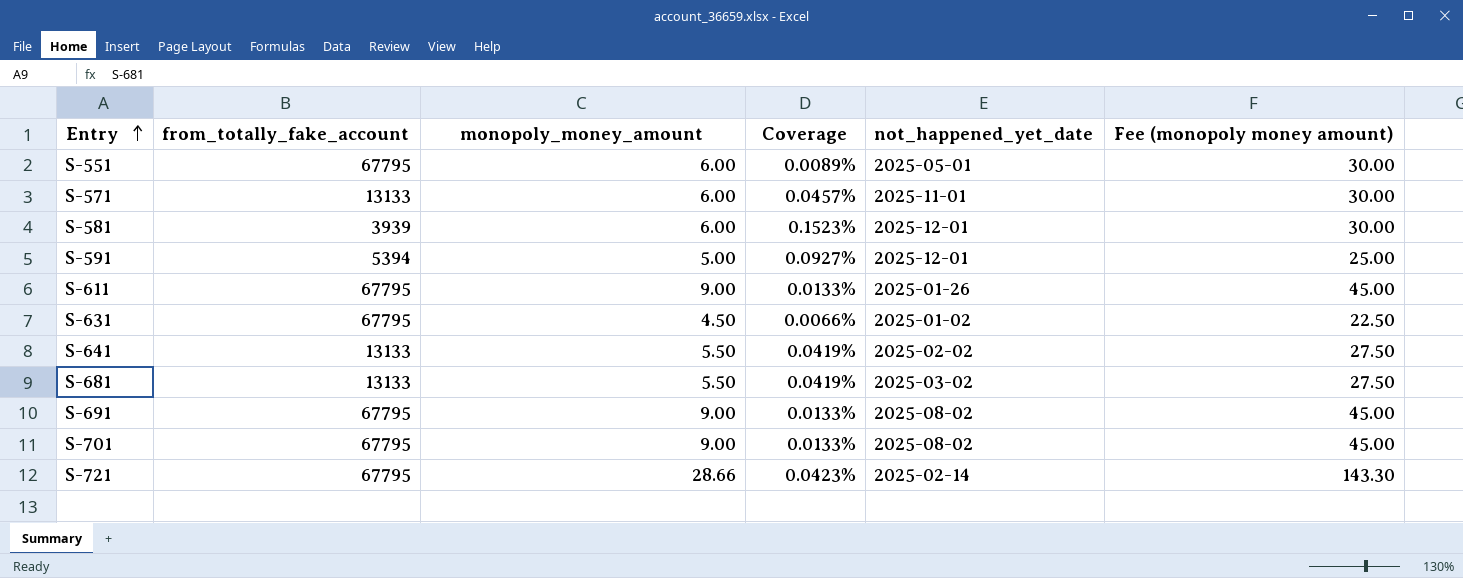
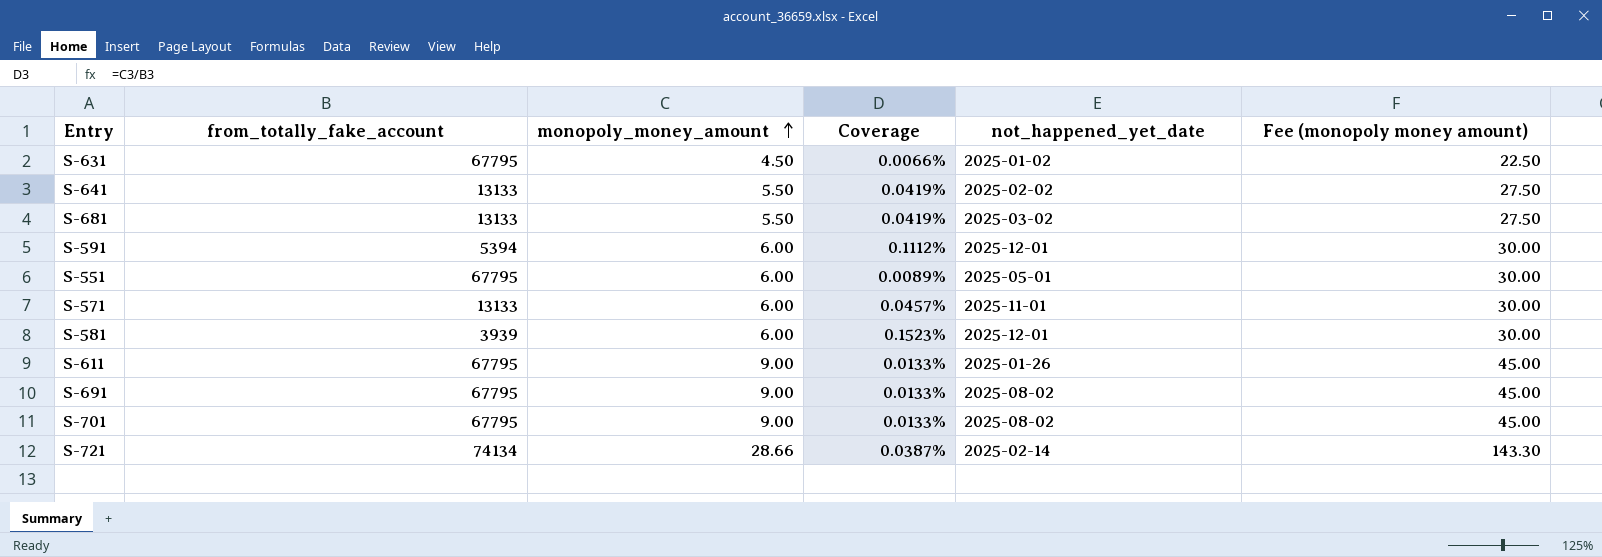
row order: Entry ascending -> monopoly_money_amount ascending
S-591 | monopoly_money_amount: 5.00 -> 6.00
S-591 | Coverage: 0.0927% -> 0.1112%
S-591 | Fee (monopoly money amount): 25.00 -> 30.00
S-721 | from_totally_fake_account: 67795 -> 74134
S-721 | Coverage: 0.0423% -> 0.0387%

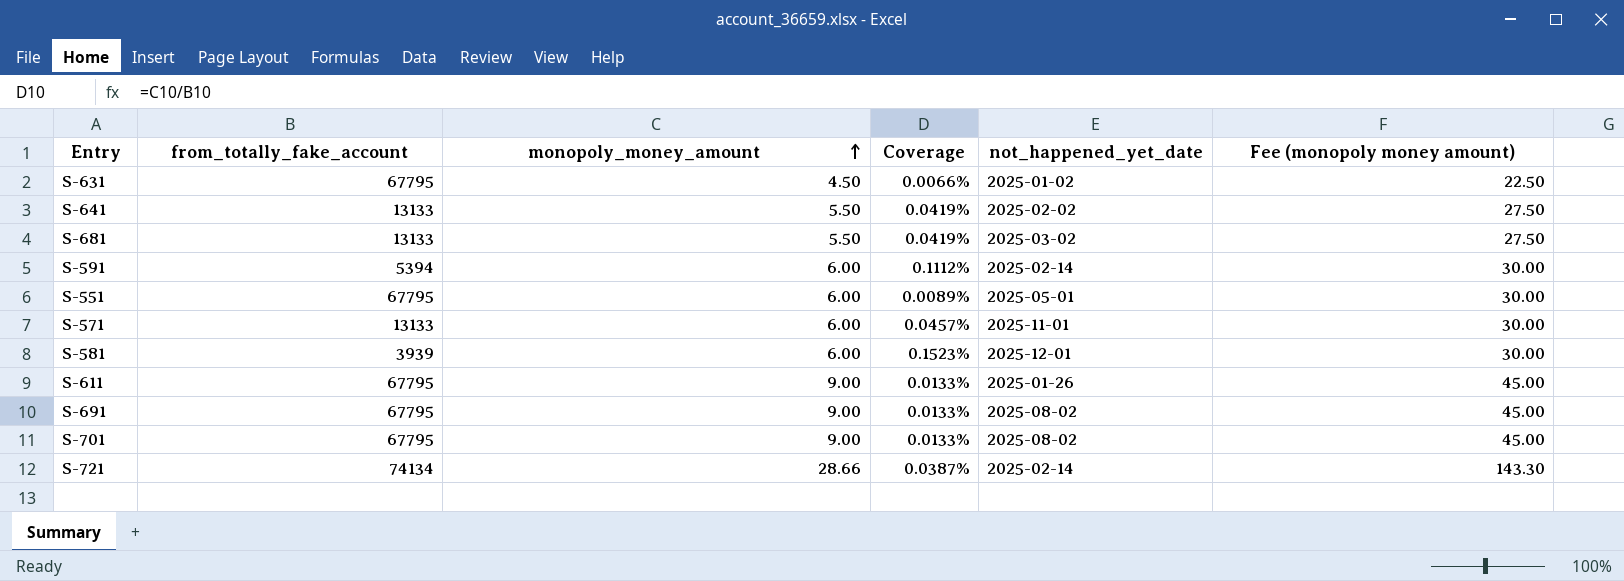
S-591 | not_happened_yet_date: 2025-12-01 -> 2025-02-14

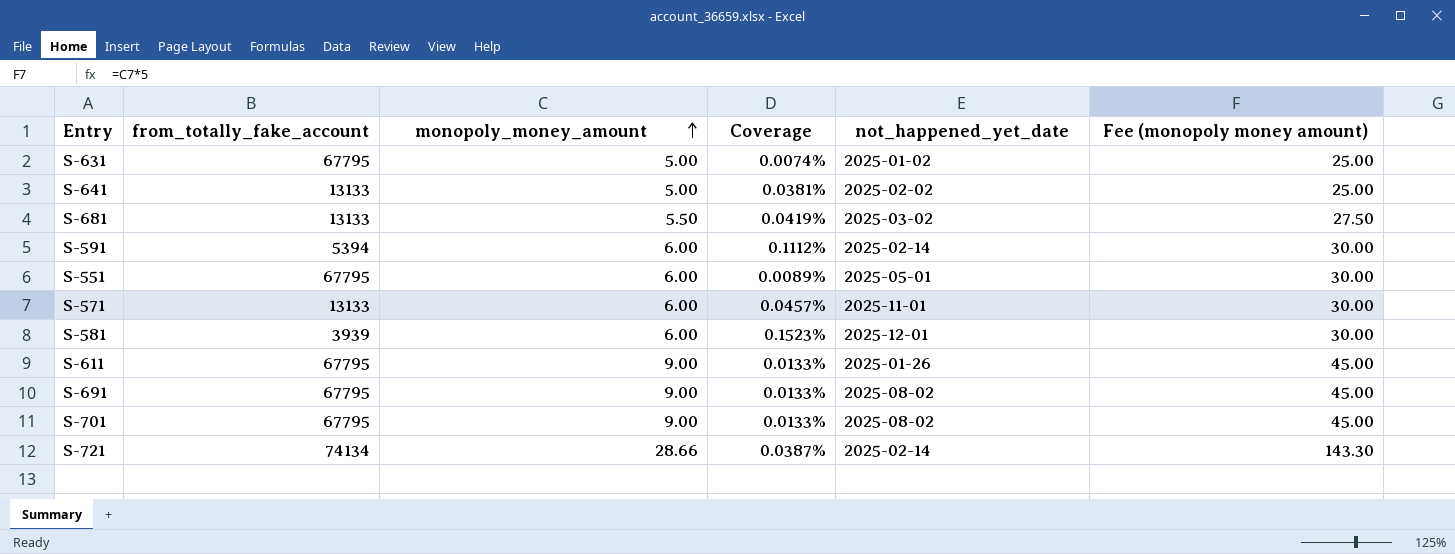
S-631 | monopoly_money_amount: 4.50 -> 5.00
S-631 | Coverage: 0.0066% -> 0.0074%
S-631 | Fee (monopoly money amount): 22.50 -> 25.00
S-641 | monopoly_money_amount: 5.50 -> 5.00
S-641 | Coverage: 0.0419% -> 0.0381%
S-641 | Fee (monopoly money amount): 27.50 -> 25.00

